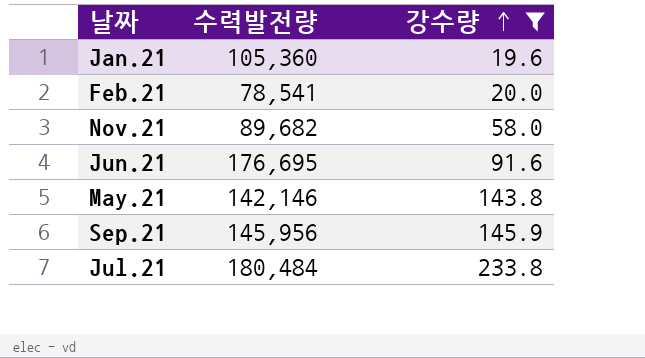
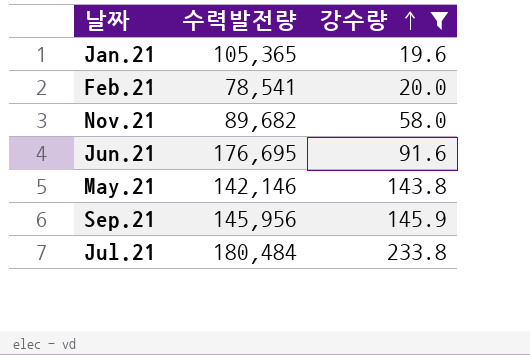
Jan.21 | 수력발전량: 105,360 -> 105,365

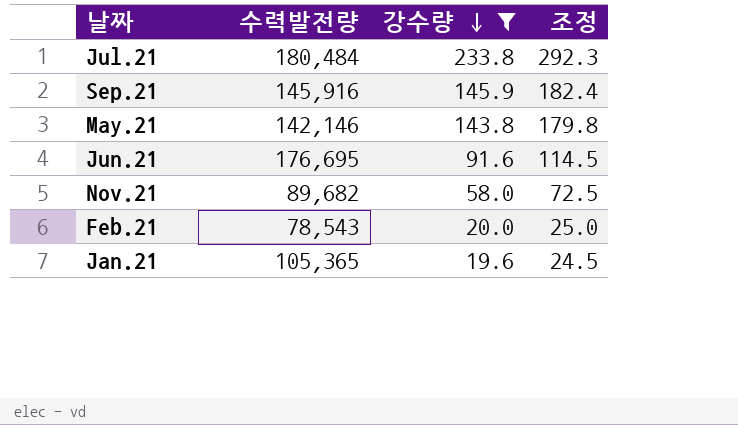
row order: 강수량 ascending -> 강수량 descending
column 조정 | formula: none -> [강수량] * 1.25
Sep.21 | 수력발전량: 145,956 -> 145,916
Feb.21 | 수력발전량: 78,541 -> 78,543

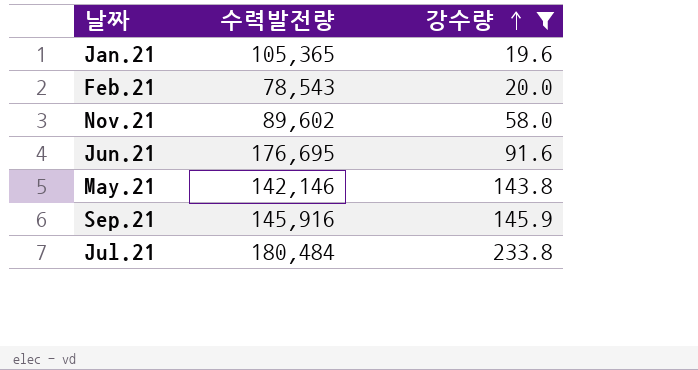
row order: 강수량 descending -> 강수량 ascending
column 조정 | formula: [강수량] * 1.25 -> none
Nov.21 | 수력발전량: 89,682 -> 89,602

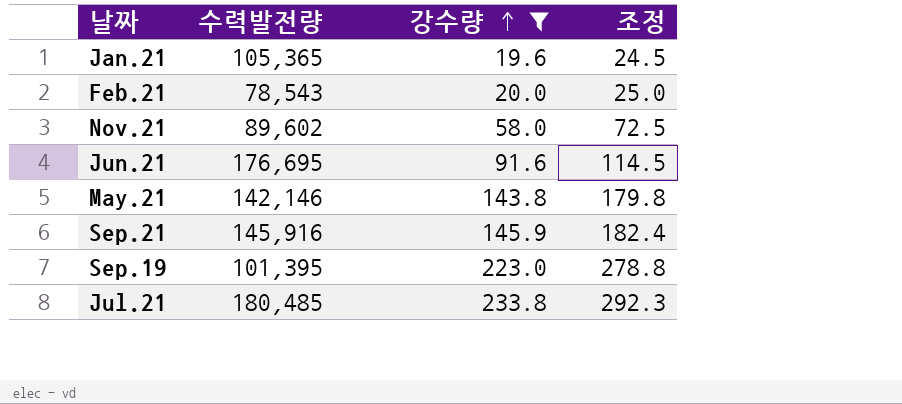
column 조정 | formula: none -> [강수량] * 1.25
row Sep.19: none -> 101,395 | 223.0 | 278.8
Jul.21 | 수력발전량: 180,484 -> 180,485

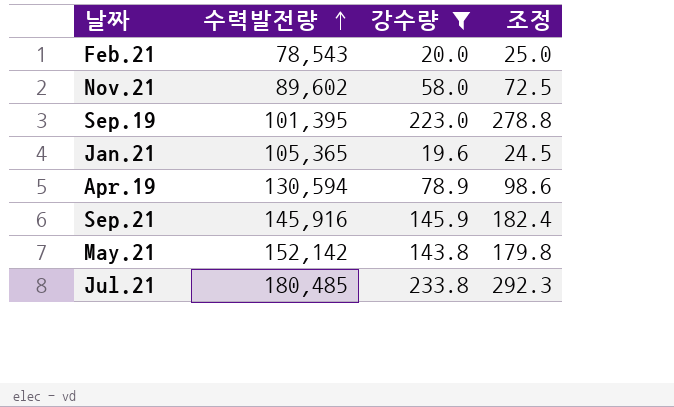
row order: 강수량 ascending -> 수력발전량 ascending
row Jun.21: 176,695 | 91.6 | 114.5 -> none
row Apr.19: none -> 130,594 | 78.9 | 98.6
May.21 | 수력발전량: 142,146 -> 152,142

